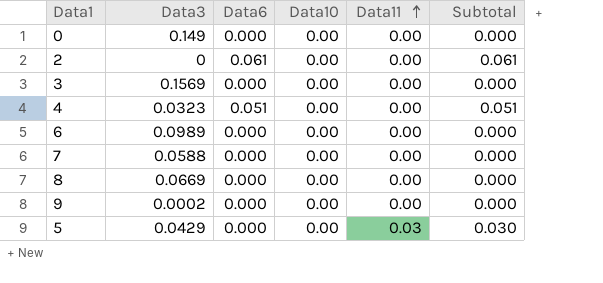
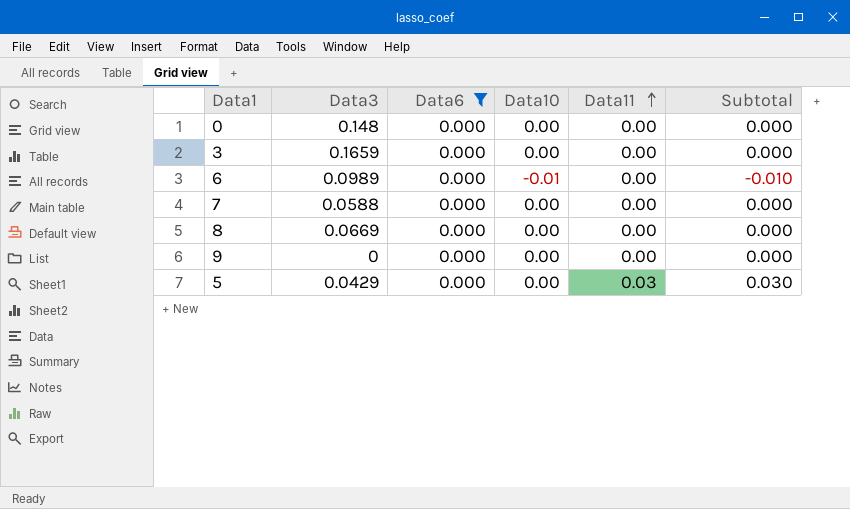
filter: none -> Data6 = 0.000
0 | Data3: 0.149 -> 0.148
3 | Data3: 0.1569 -> 0.1659
6 | Data10: 0.00 -> -0.01
6 | Subtotal: 0.000 -> -0.010
9 | Data3: 0.0002 -> 0

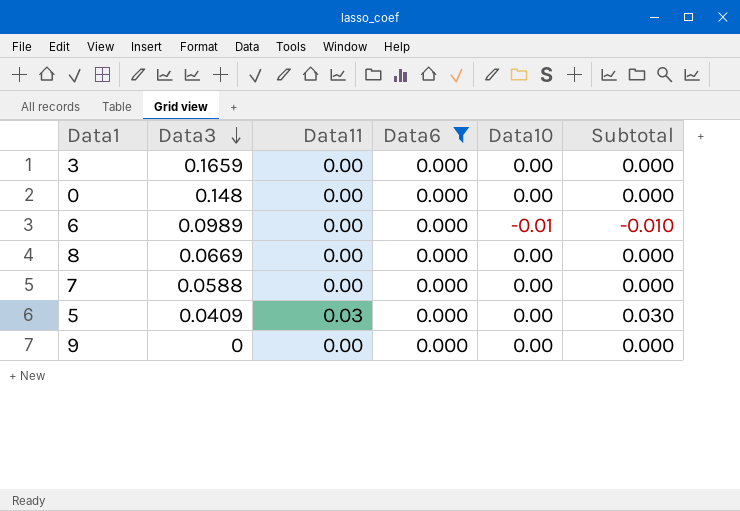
row order: Data11 ascending -> Data3 descending
column Data11 | position: 5 -> 3
5 | Data3: 0.0429 -> 0.0409

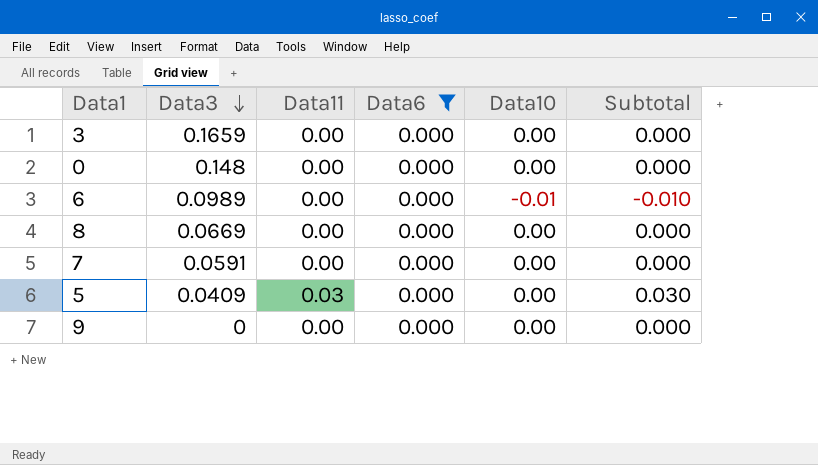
7 | Data3: 0.0588 -> 0.0591

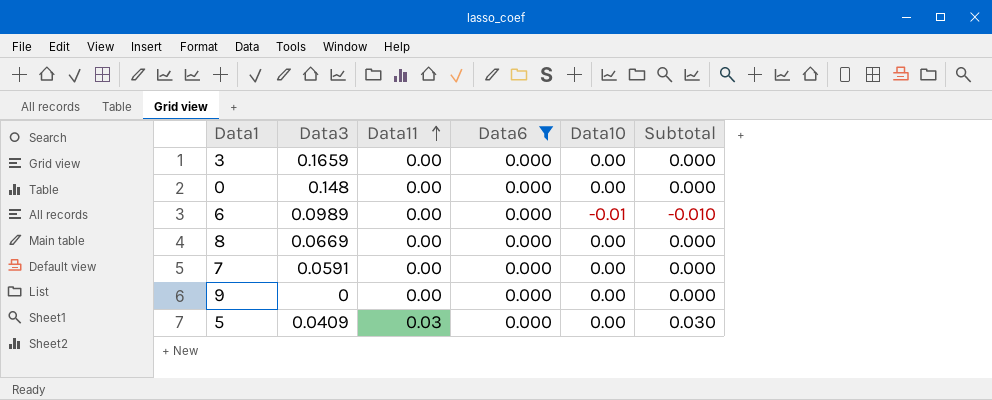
row order: Data3 descending -> Data11 ascending

